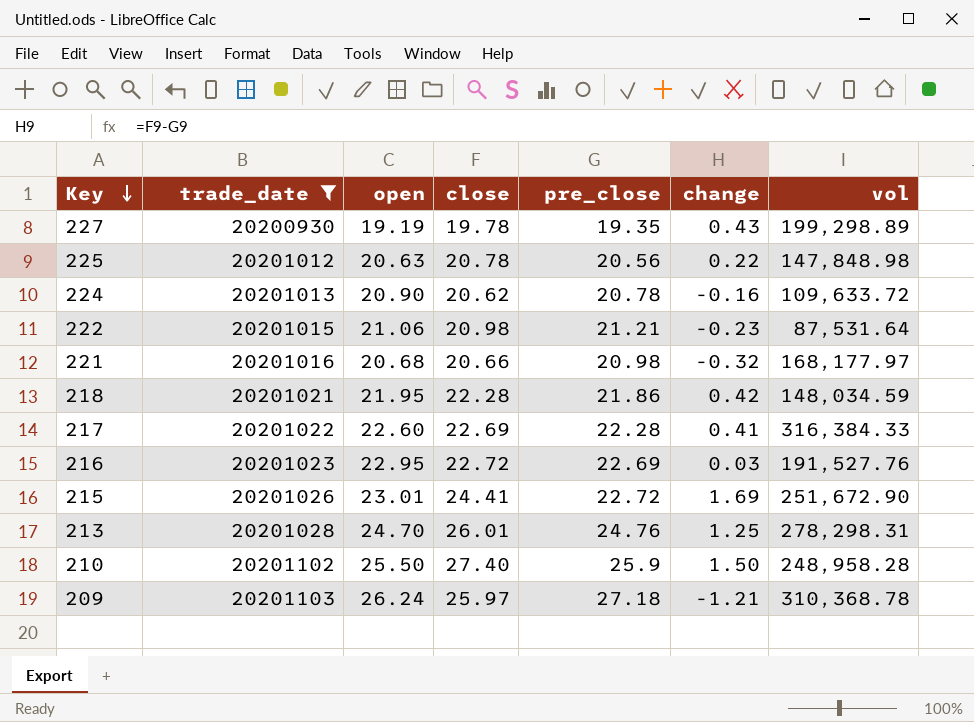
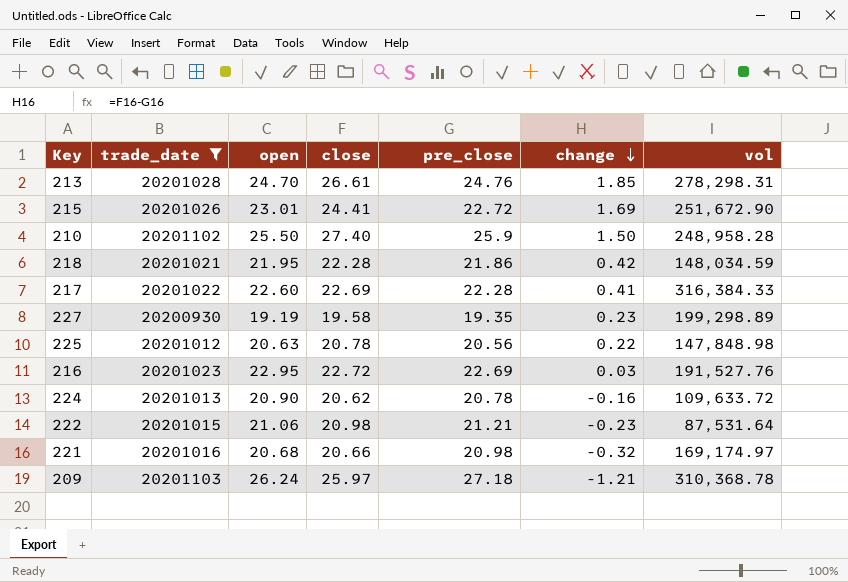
row order: Key descending -> change descending
213 | close: 26.01 -> 26.61
213 | change: 1.25 -> 1.85
227 | close: 19.78 -> 19.58
227 | change: 0.43 -> 0.23
221 | vol: 168,177.97 -> 169,174.97

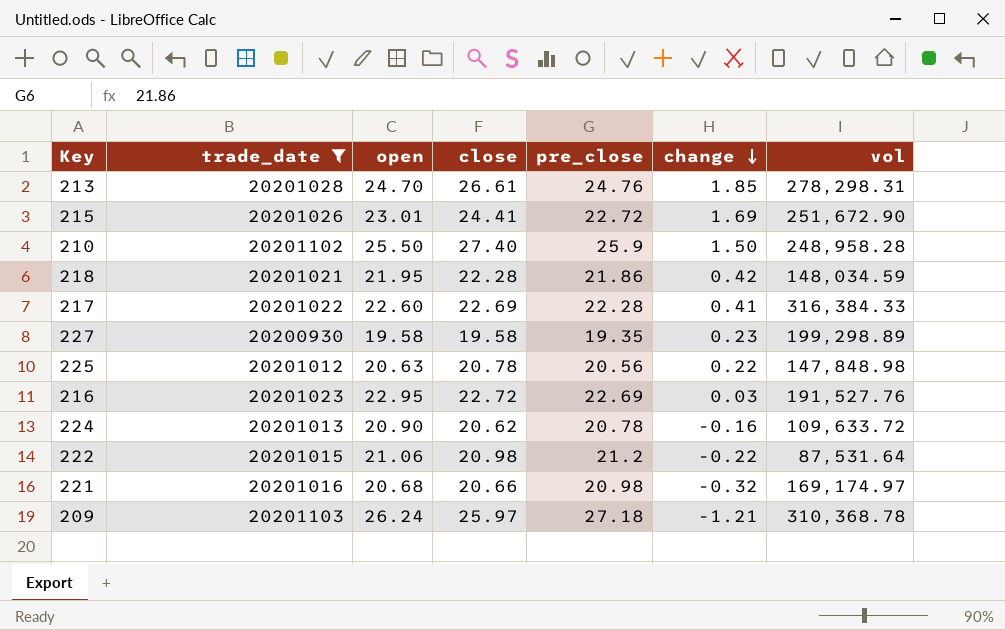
227 | open: 19.19 -> 19.58
222 | pre_close: 21.21 -> 21.2
222 | change: -0.23 -> -0.22

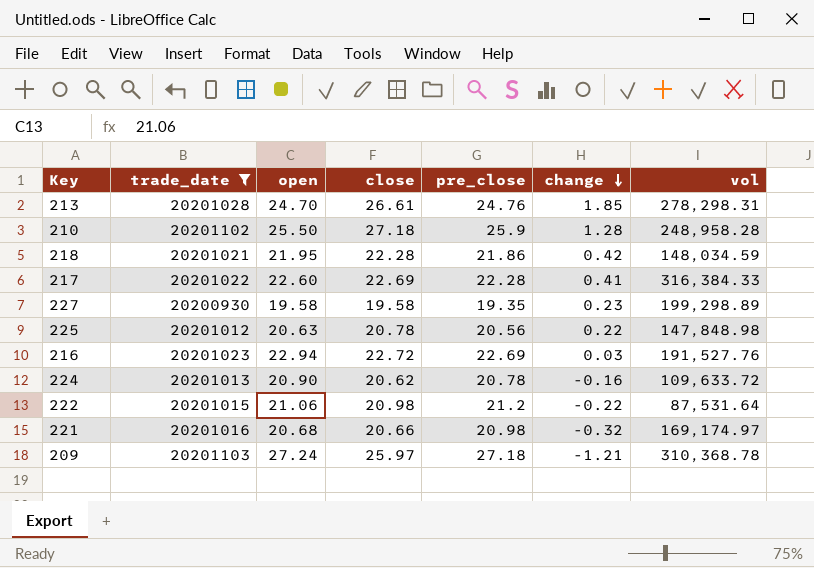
row 215: 20201026 | 23.01 | 24.41 | 22.72 | 1.69 | 251,672.90 -> none
210 | close: 27.40 -> 27.18
210 | change: 1.50 -> 1.28
216 | open: 22.95 -> 22.94
209 | open: 26.24 -> 27.24

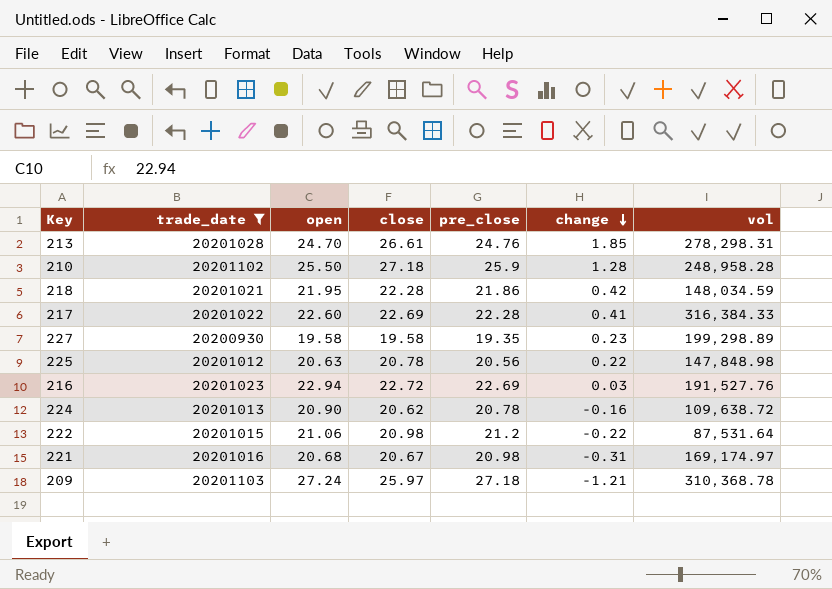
224 | vol: 109,633.72 -> 109,638.72
221 | close: 20.66 -> 20.67
221 | change: -0.32 -> -0.31

